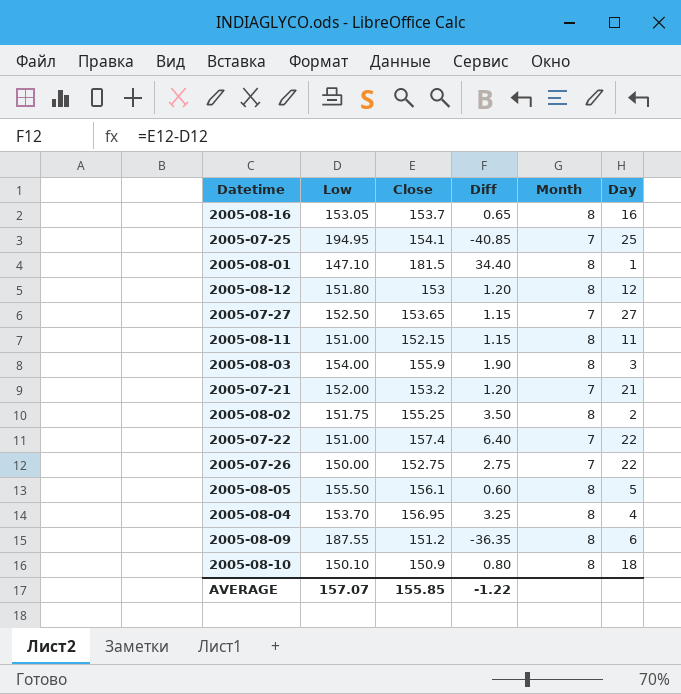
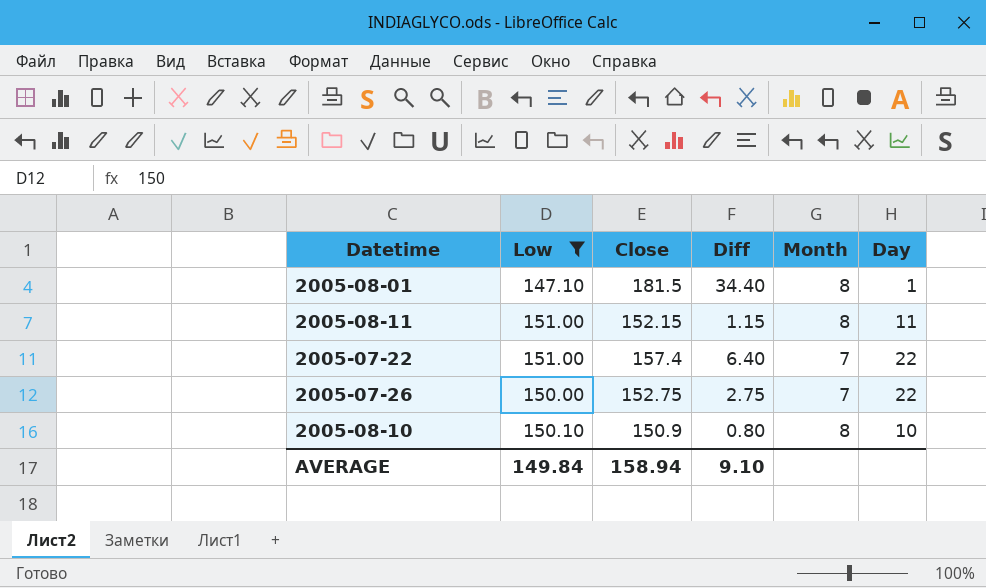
filter: none -> Low <= 151.00
2005-08-10 | Day: 18 -> 10
AVERAGE | Low: 157.07 -> 149.84
AVERAGE | Close: 155.85 -> 158.94
AVERAGE | Diff: -1.22 -> 9.10

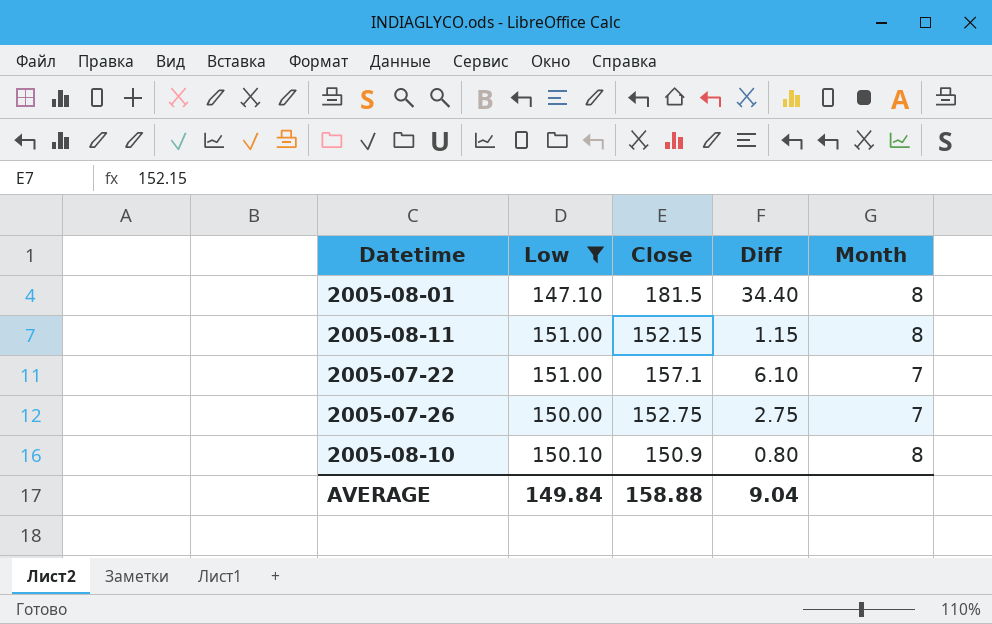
column Day | position: 6 -> none
2005-07-22 | Close: 157.4 -> 157.1
2005-07-22 | Diff: 6.40 -> 6.10
AVERAGE | Close: 158.94 -> 158.88
AVERAGE | Diff: 9.10 -> 9.04

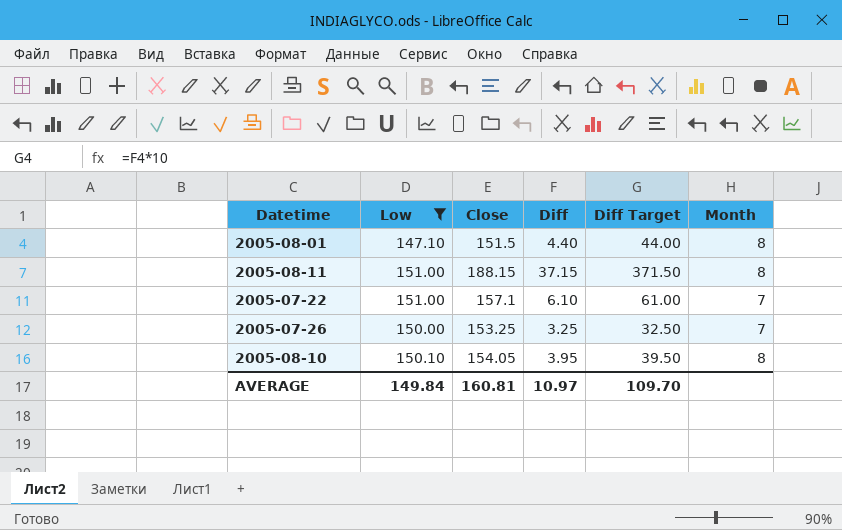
column Diff Target | formula: none -> [Diff] * 10
2005-08-01 | Close: 181.5 -> 151.5
2005-08-01 | Diff: 34.40 -> 4.40
2005-08-11 | Close: 152.15 -> 188.15
2005-08-11 | Diff: 1.15 -> 37.15
2005-07-26 | Close: 152.75 -> 153.25
2005-07-26 | Diff: 2.75 -> 3.25
2005-08-10 | Close: 150.9 -> 154.05
2005-08-10 | Diff: 0.80 -> 3.95
AVERAGE | Close: 158.88 -> 160.81
AVERAGE | Diff: 9.04 -> 10.97

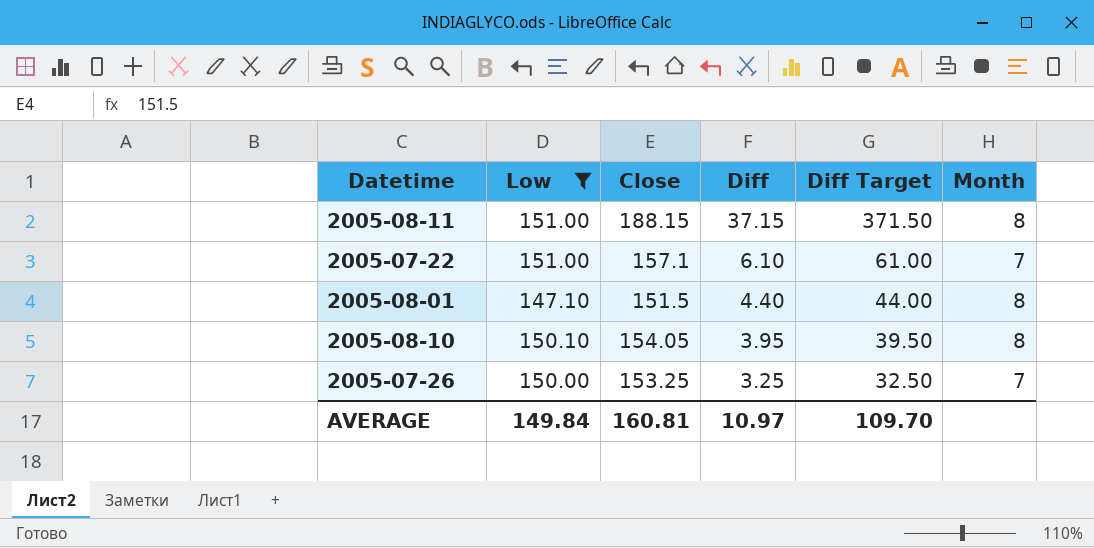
row order: none -> Diff descending

